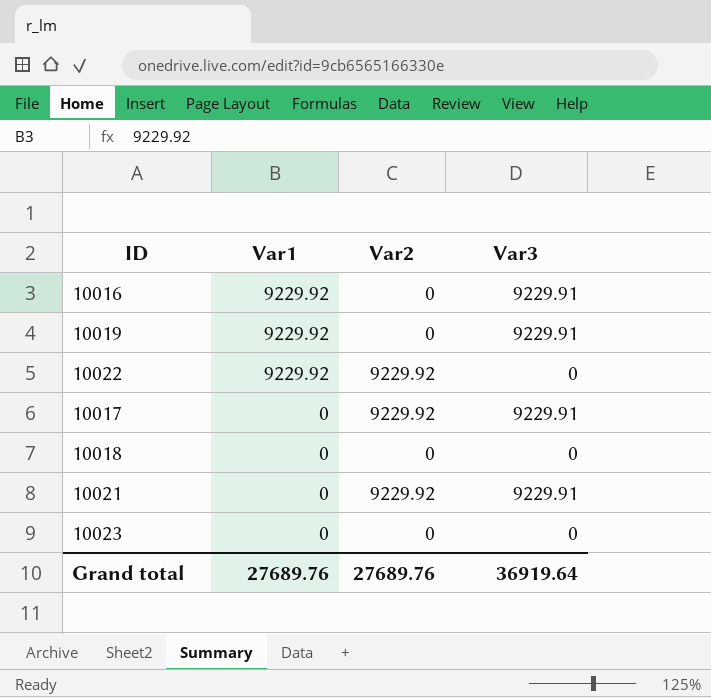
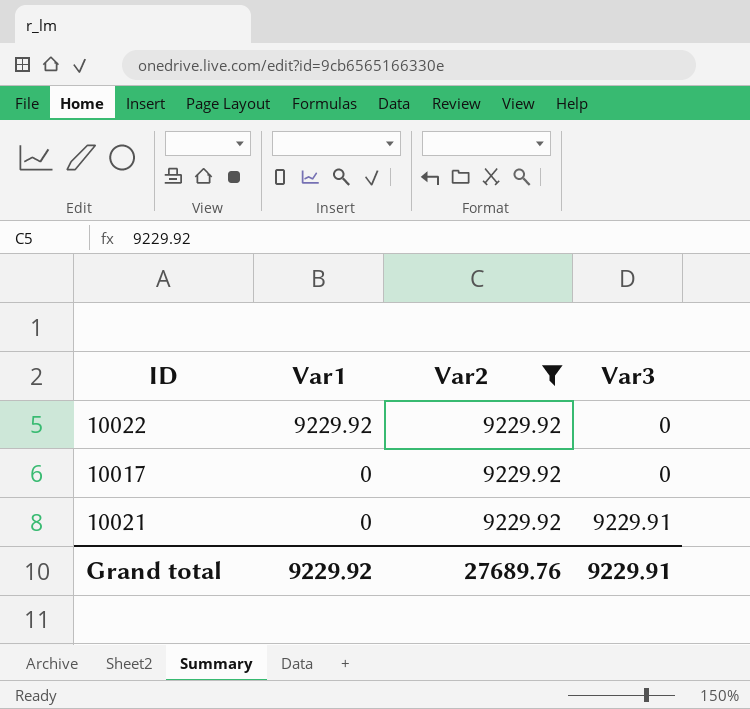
filter: none -> Var2 = 9229.92
10017 | Var3: 9229.91 -> 0
Grand total | Var1: 27689.76 -> 9229.92
Grand total | Var3: 36919.64 -> 9229.91

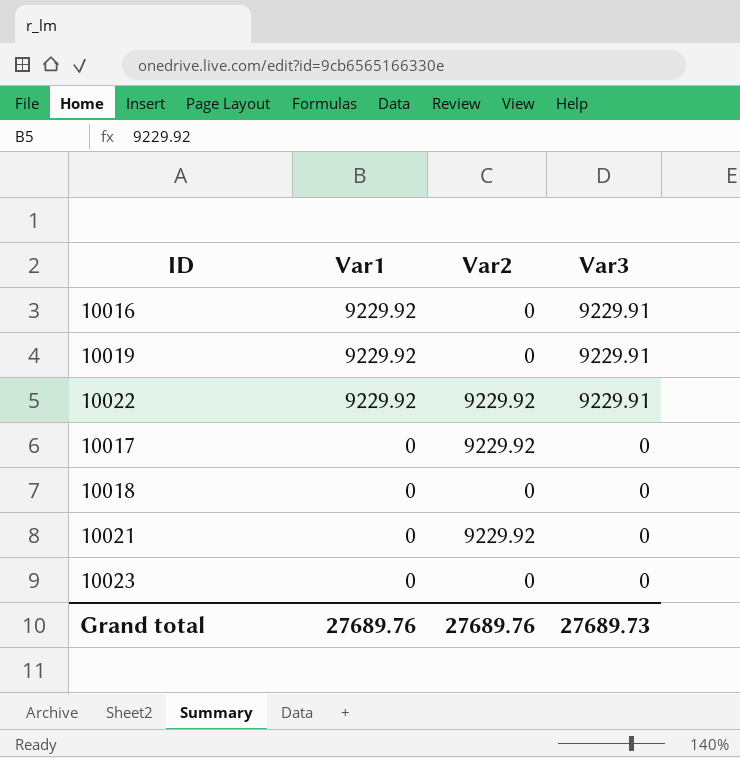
filter: Var2 = 9229.92 -> none
10022 | Var3: 0 -> 9229.91
10021 | Var3: 9229.91 -> 0
Grand total | Var1: 9229.92 -> 27689.76
Grand total | Var3: 9229.91 -> 27689.73

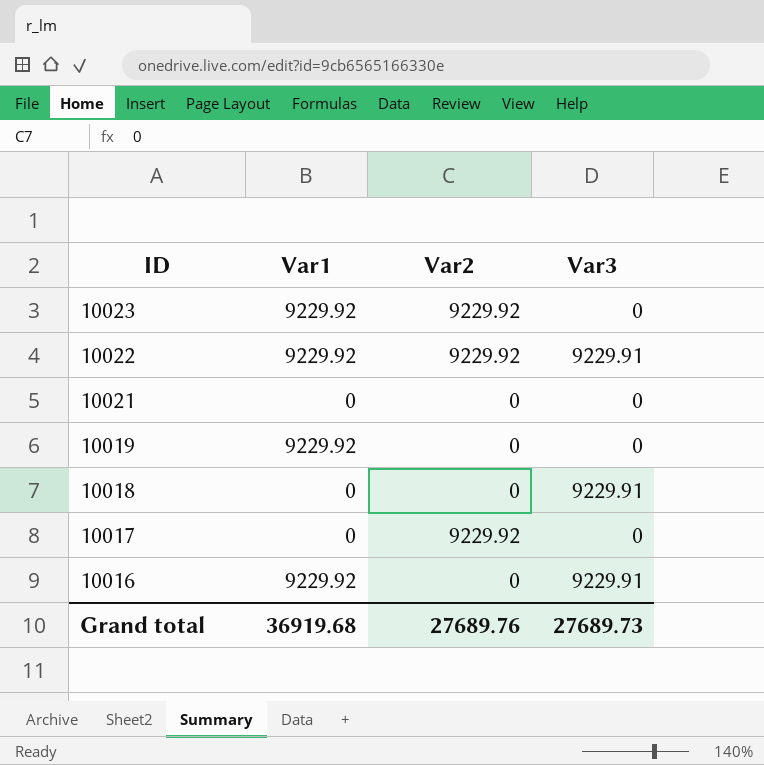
row order: Var1 descending -> ID descending
10023 | Var1: 0 -> 9229.92
10023 | Var2: 0 -> 9229.92
10021 | Var2: 9229.92 -> 0
10019 | Var3: 9229.91 -> 0
10018 | Var3: 0 -> 9229.91
Grand total | Var1: 27689.76 -> 36919.68

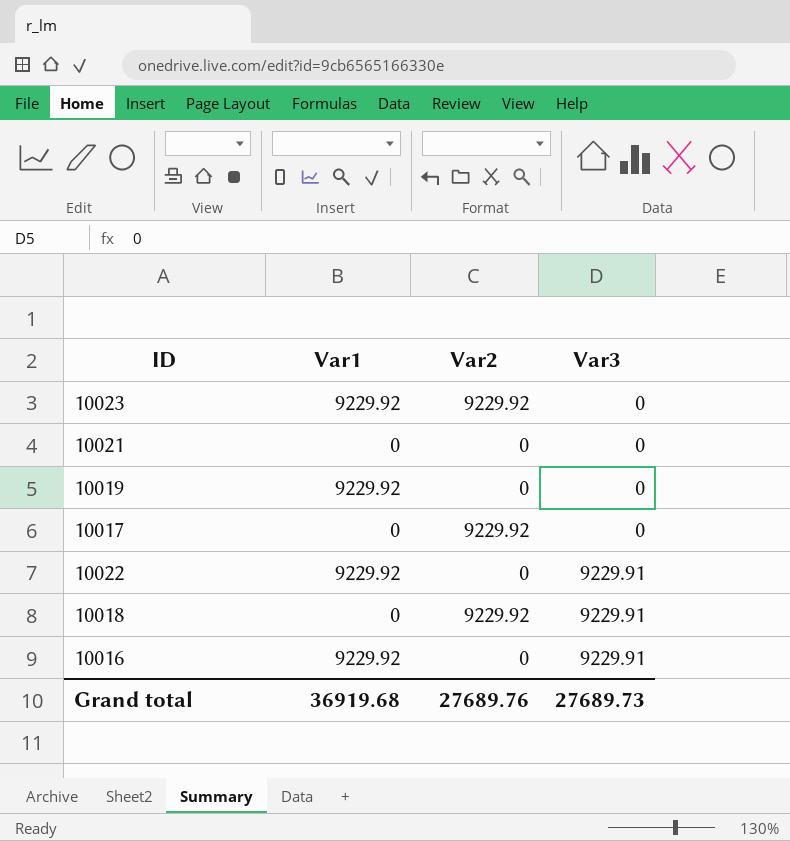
row order: ID descending -> Var3 ascending
10022 | Var2: 9229.92 -> 0
10018 | Var2: 0 -> 9229.92

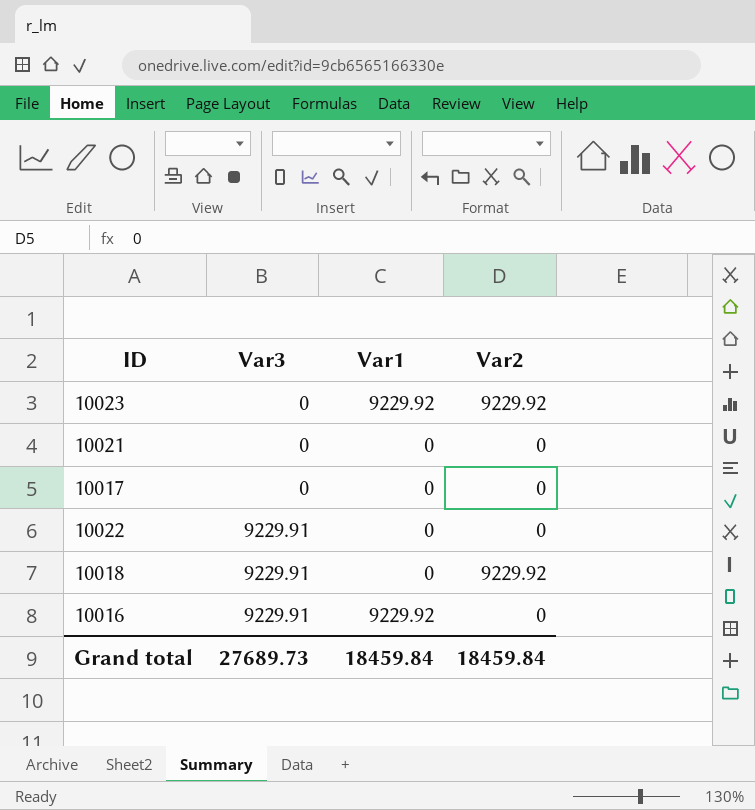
column Var3 | position: 4 -> 2
row 10019: 9229.92 | 0 | 0 -> none
10017 | Var2: 9229.92 -> 0
10022 | Var1: 9229.92 -> 0
Grand total | Var1: 36919.68 -> 18459.84
Grand total | Var2: 27689.76 -> 18459.84

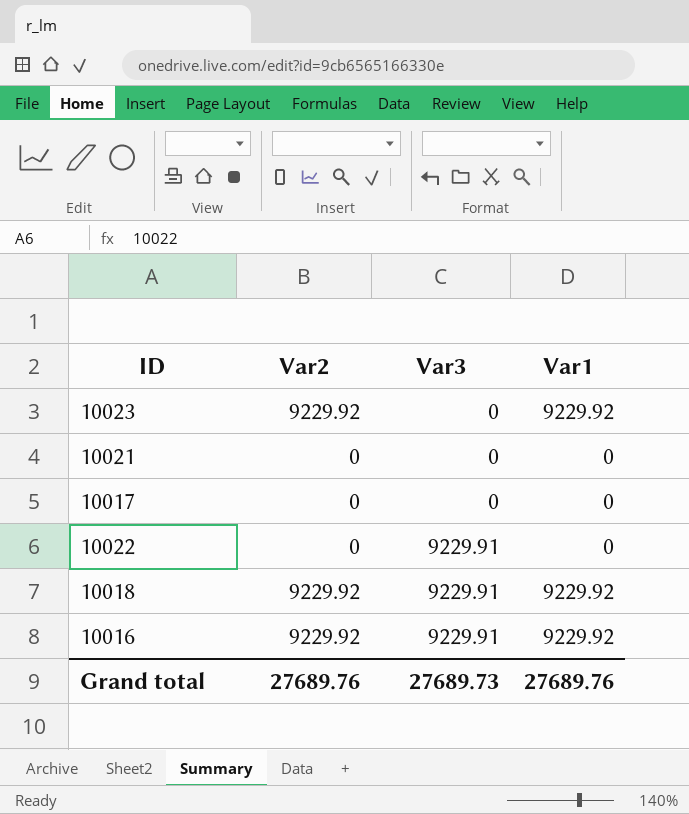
column Var2 | position: 4 -> 2
10018 | Var1: 0 -> 9229.92
10016 | Var2: 0 -> 9229.92
Grand total | Var2: 18459.84 -> 27689.76
Grand total | Var1: 18459.84 -> 27689.76

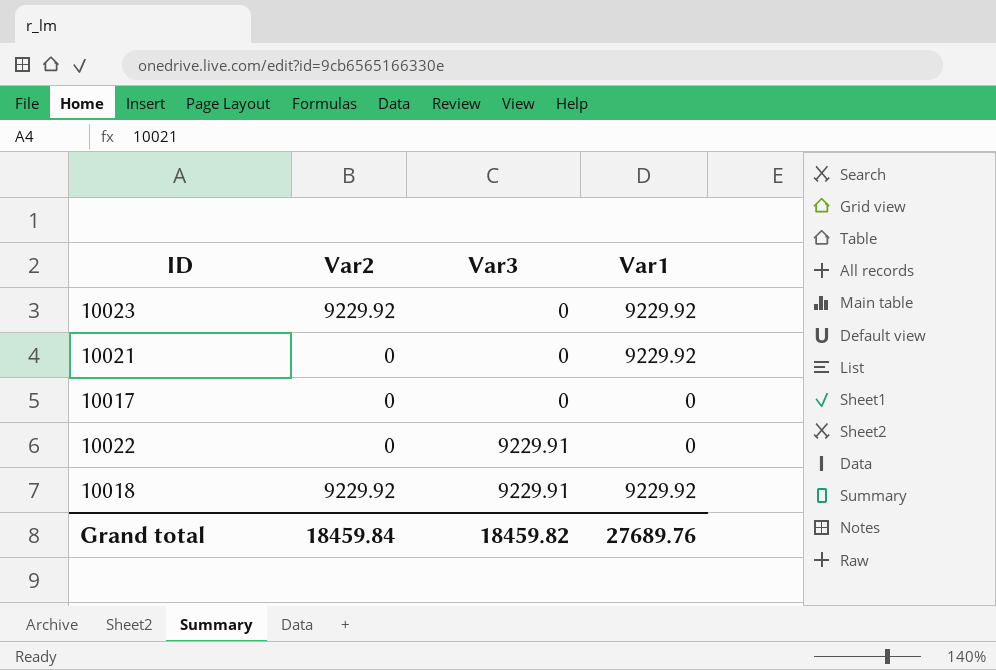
row 10016: 9229.92 | 9229.91 | 9229.92 -> none
10021 | Var1: 0 -> 9229.92
Grand total | Var2: 27689.76 -> 18459.84
Grand total | Var3: 27689.73 -> 18459.82

